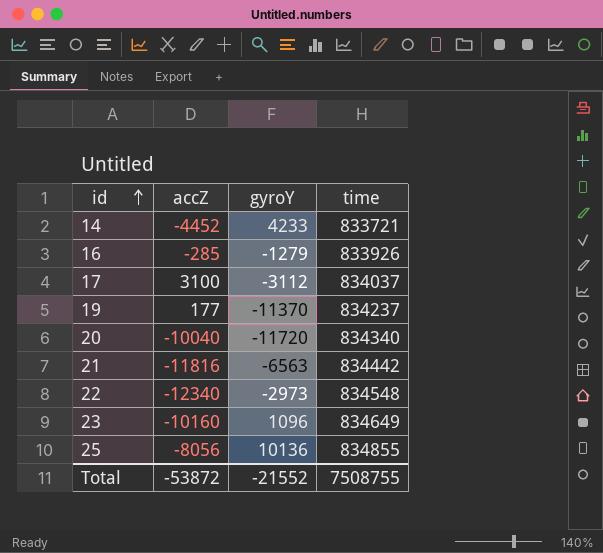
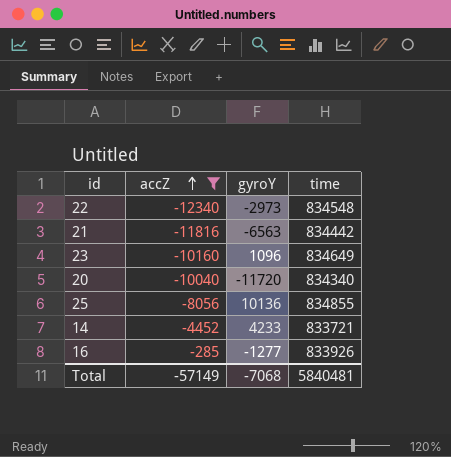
filter: none -> accZ <= -285
row order: id ascending -> accZ ascending
16 | gyroY: -1279 -> -1277
Total | accZ: -53872 -> -57149
Total | gyroY: -21552 -> -7068
Total | time: 7508755 -> 5840481

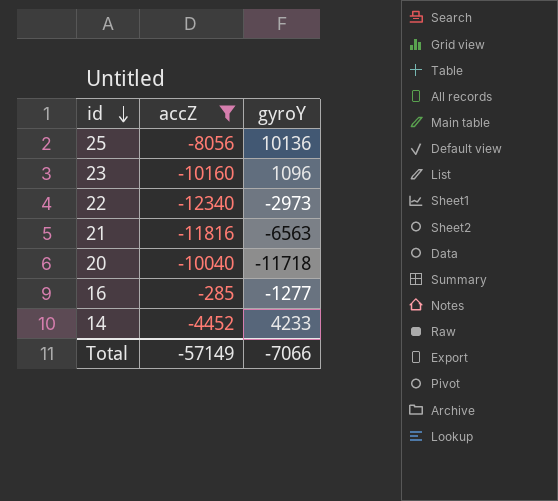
row order: accZ ascending -> id descending
column time | position: 4 -> none
20 | gyroY: -11720 -> -11718
Total | gyroY: -7068 -> -7066

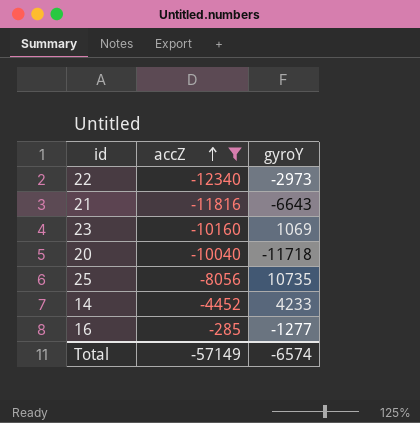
row order: id descending -> accZ ascending
21 | gyroY: -6563 -> -6643
23 | gyroY: 1096 -> 1069
25 | gyroY: 10136 -> 10735
Total | gyroY: -7066 -> -6574

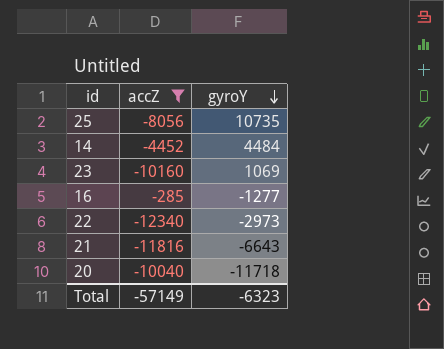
row order: accZ ascending -> gyroY descending
14 | gyroY: 4233 -> 4484
Total | gyroY: -6574 -> -6323

